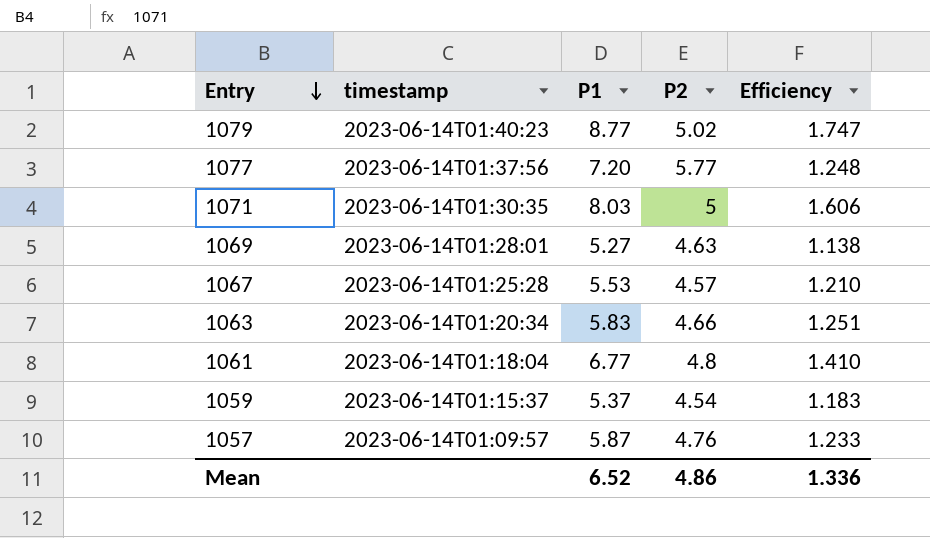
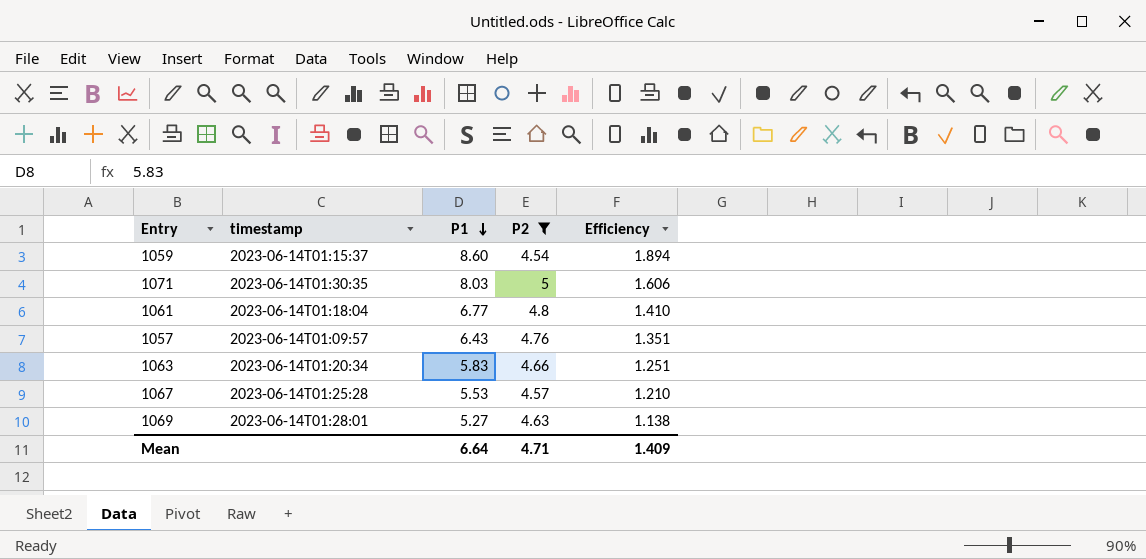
filter: none -> P2 <= 5
row order: Entry descending -> P1 descending
1059 | P1: 5.37 -> 8.60
1059 | Efficiency: 1.183 -> 1.894
1057 | P1: 5.87 -> 6.43
1057 | Efficiency: 1.233 -> 1.351
Mean | P1: 6.52 -> 6.64
Mean | P2: 4.86 -> 4.71
Mean | Efficiency: 1.336 -> 1.409

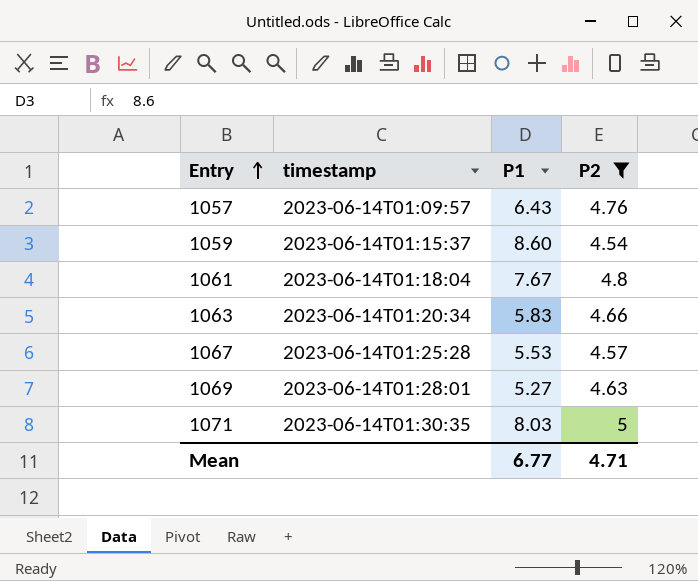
row order: P1 descending -> Entry ascending
column Efficiency | formula: [P1] / [P2] -> none
1061 | P1: 6.77 -> 7.67
Mean | P1: 6.64 -> 6.77

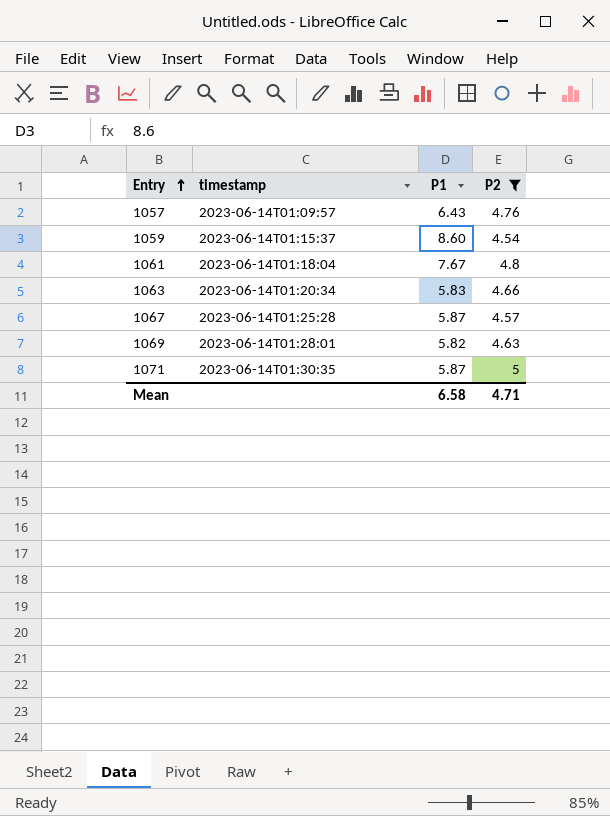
1067 | P1: 5.53 -> 5.87
1069 | P1: 5.27 -> 5.82
1071 | P1: 8.03 -> 5.87
Mean | P1: 6.77 -> 6.58

